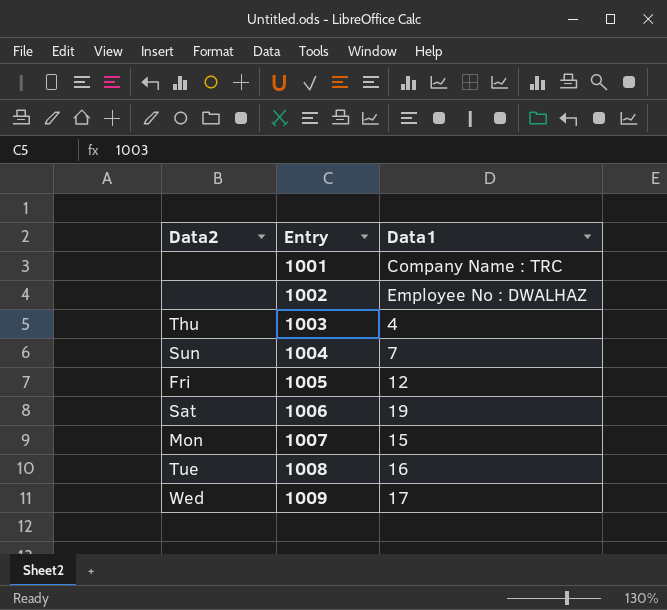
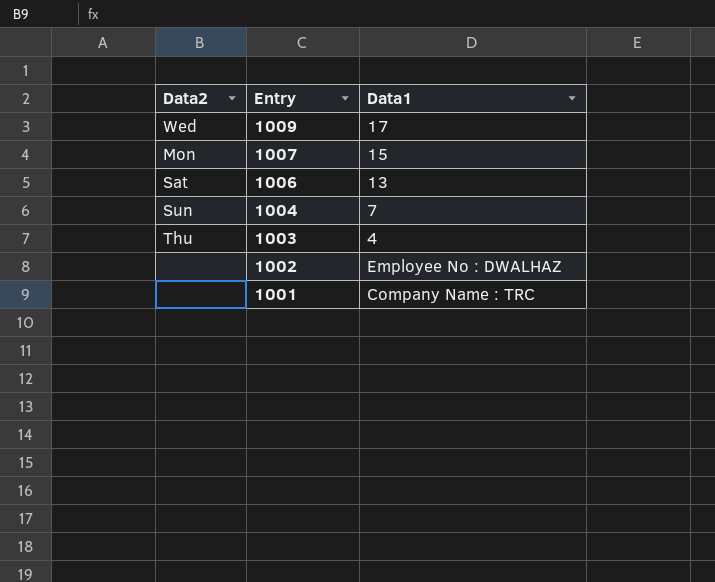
row order: Entry ascending -> Entry descending
row 1005: Fri | 12 -> none
row 1008: Tue | 16 -> none
1006 | Data1: 19 -> 13

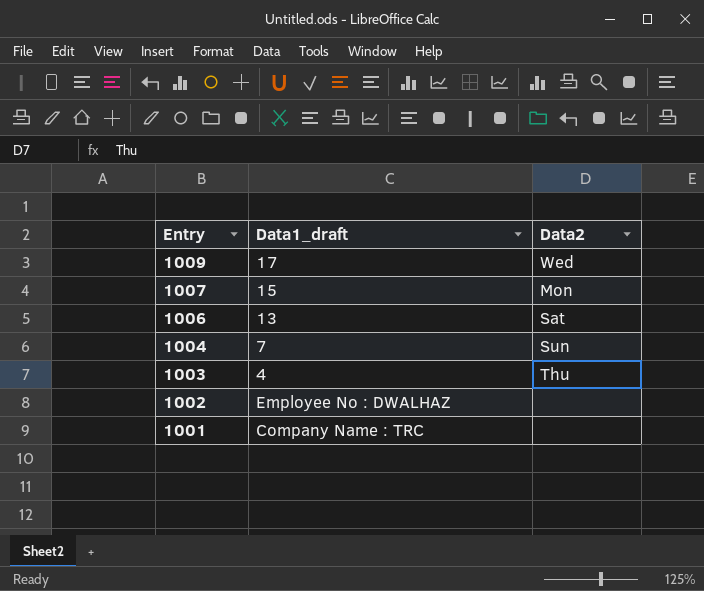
column name: Data1 -> Data1_draft
column Data2 | position: 1 -> 3

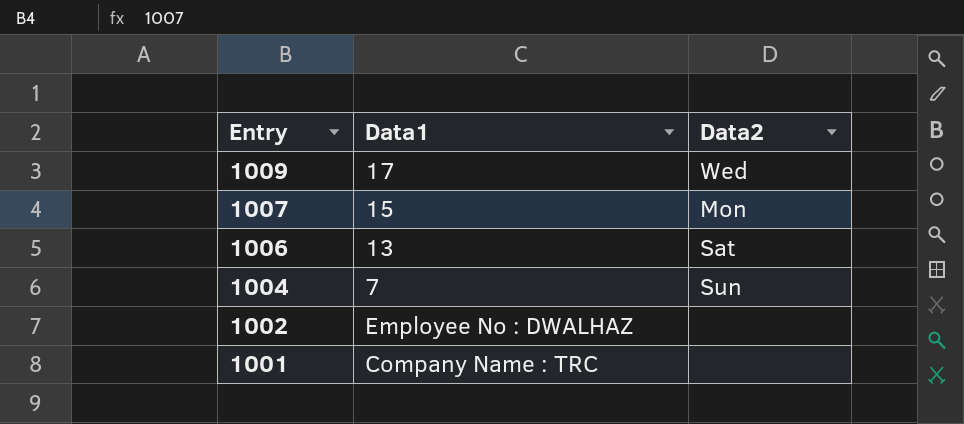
column name: Data1_draft -> Data1
row 1003: 4 | Thu -> none

